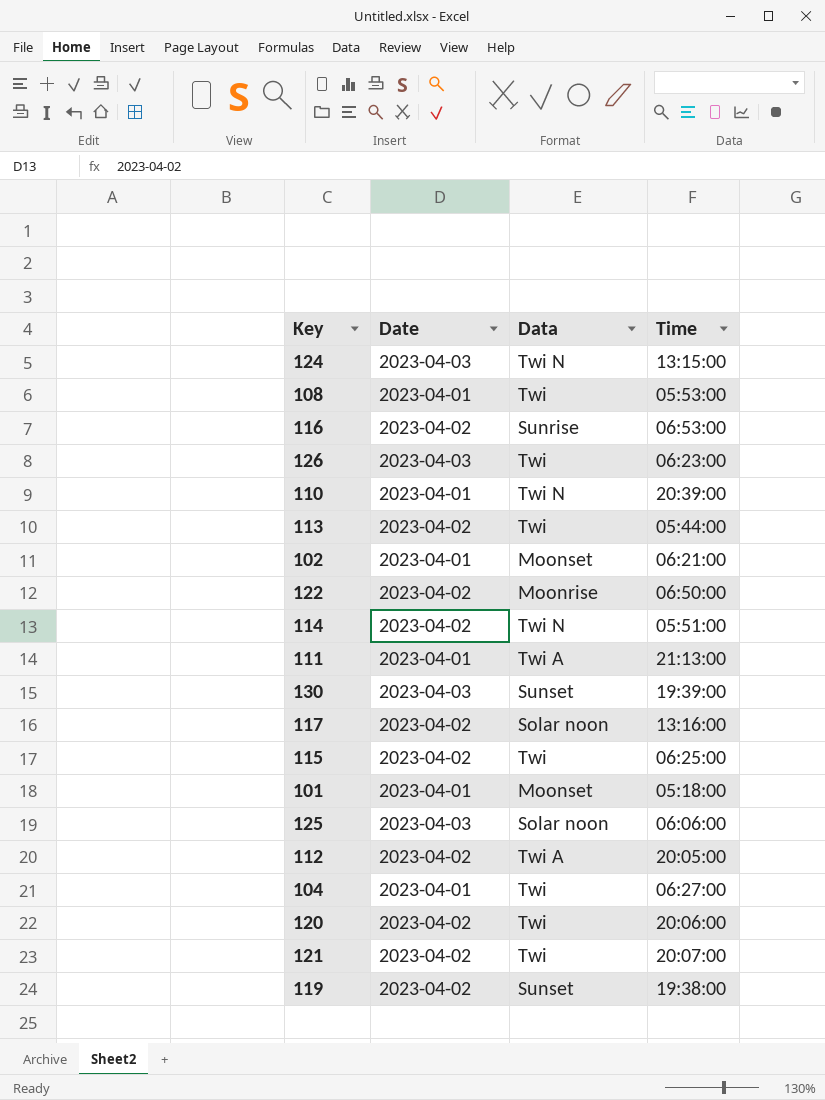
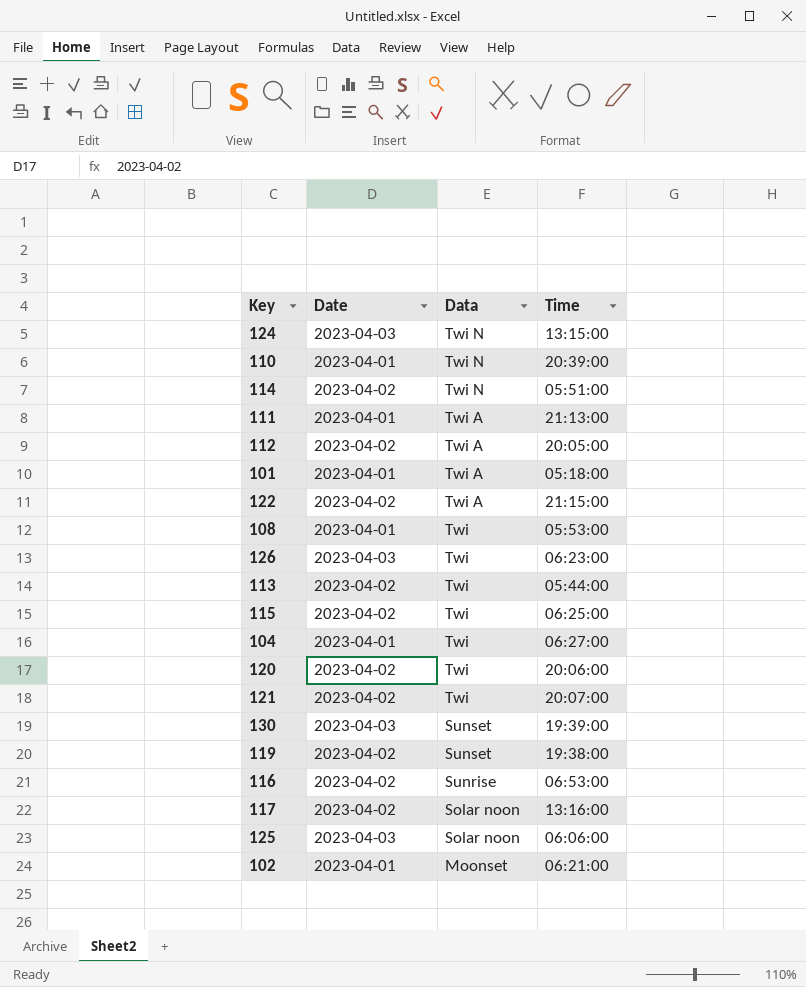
row order: none -> Data descending
101 | Data: Moonset -> Twi A
122 | Data: Moonrise -> Twi A
122 | Time: 06:50:00 -> 21:15:00

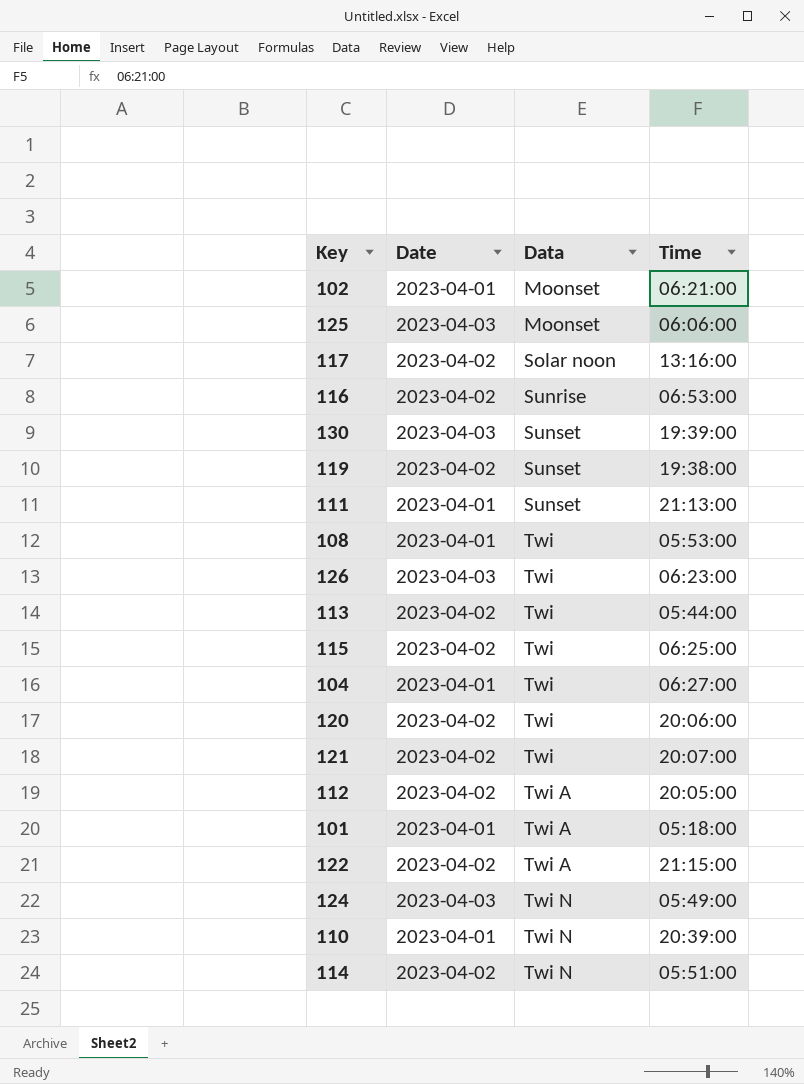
row order: Data descending -> Data ascending
125 | Data: Solar noon -> Moonset
111 | Data: Twi A -> Sunset
124 | Time: 13:15:00 -> 05:49:00

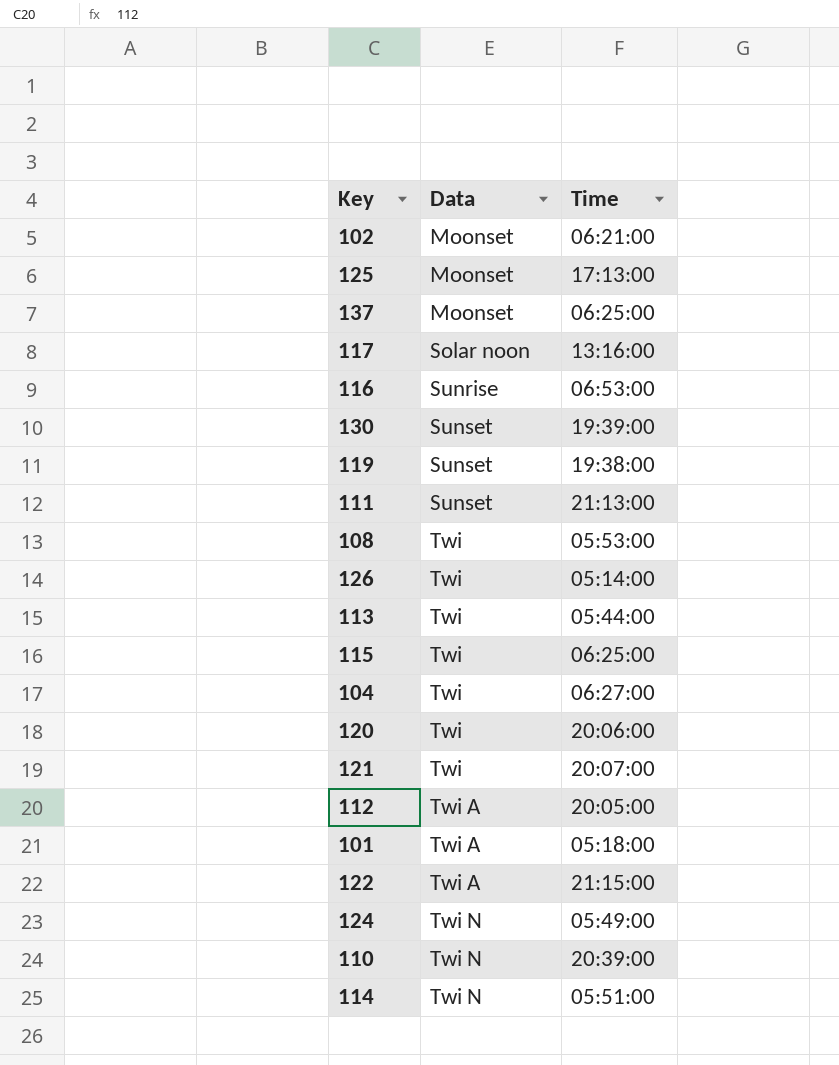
column Date | position: 2 -> none
125 | Time: 06:06:00 -> 17:13:00
row 137: none -> Moonset | 06:25:00
126 | Time: 06:23:00 -> 05:14:00

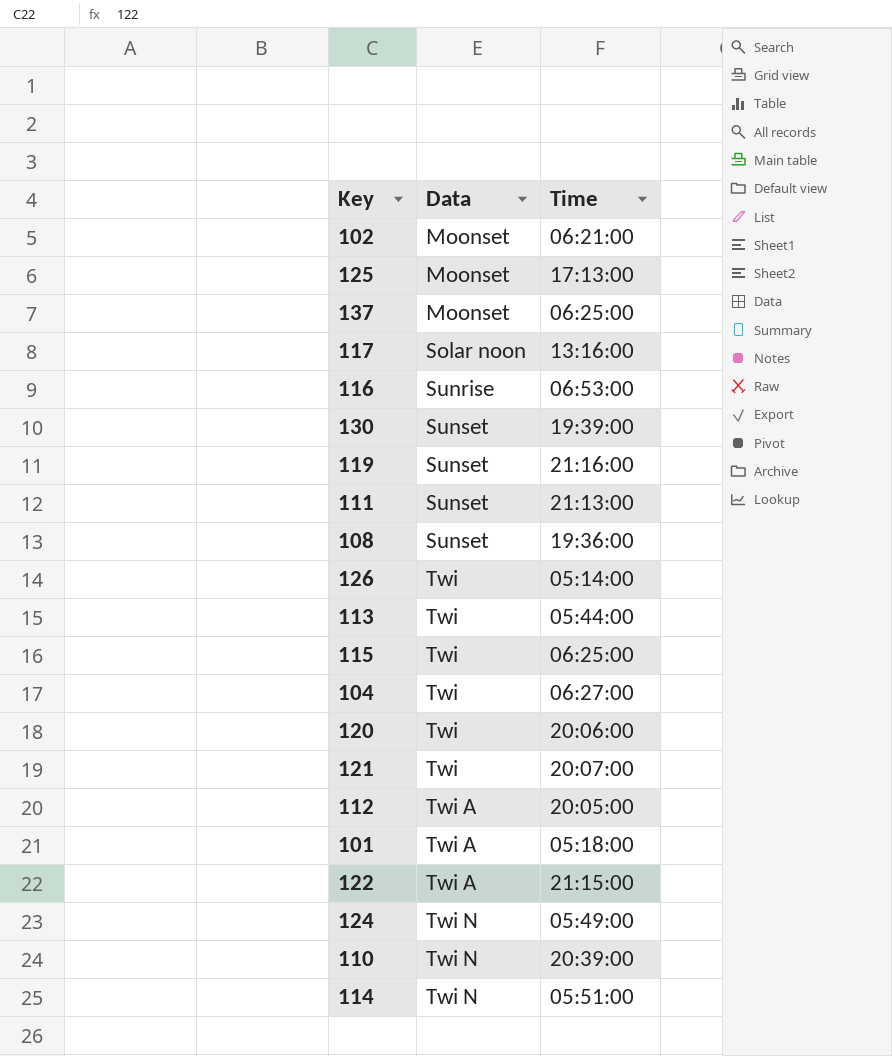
119 | Time: 19:38:00 -> 21:16:00
108 | Data: Twi -> Sunset
108 | Time: 05:53:00 -> 19:36:00

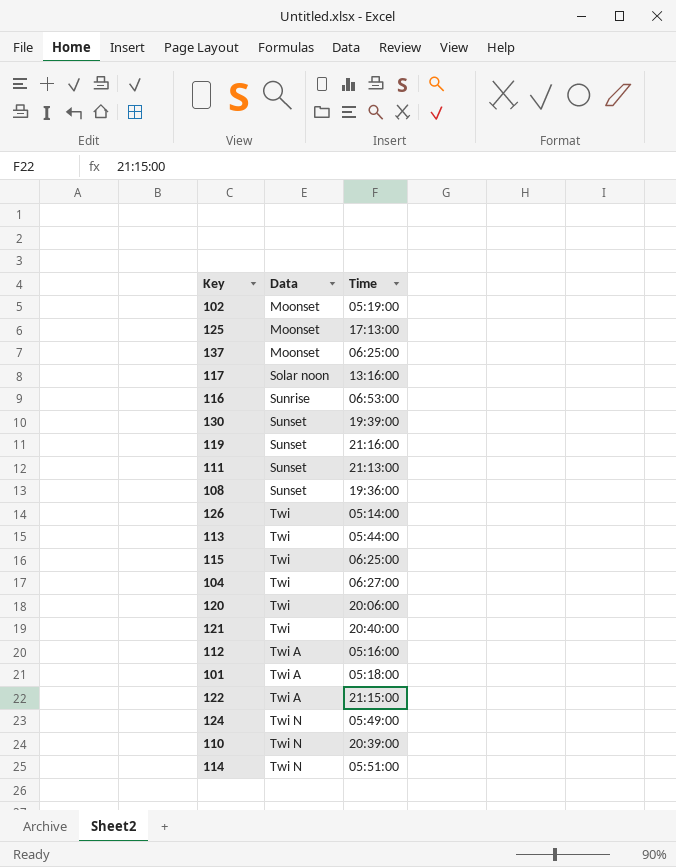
102 | Time: 06:21:00 -> 05:19:00
121 | Time: 20:07:00 -> 20:40:00
112 | Time: 20:05:00 -> 05:16:00

